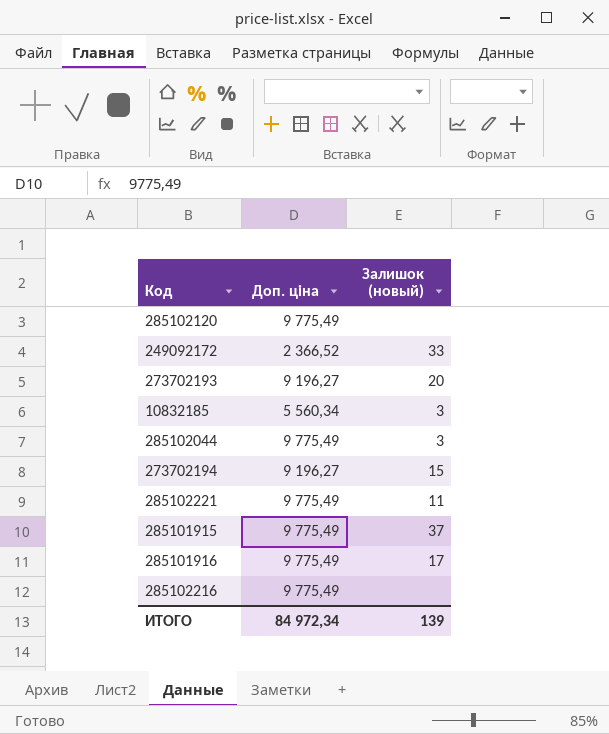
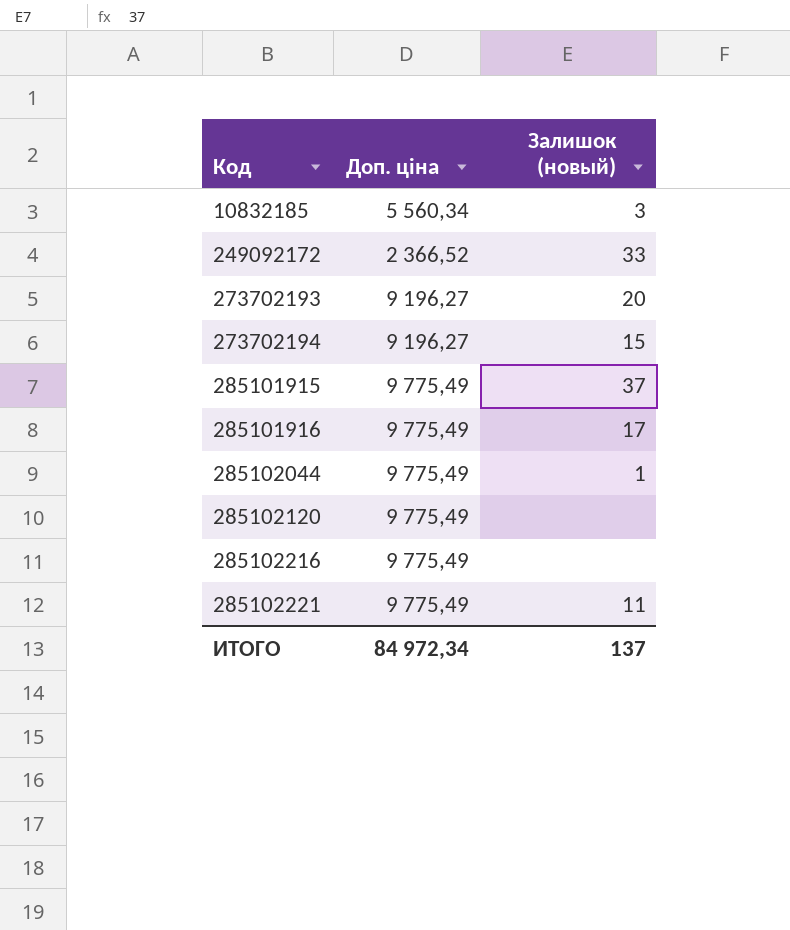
row order: none -> Код ascending
285102044 | Залишок (новый): 3 -> 1
ИТОГО | Залишок (новый): 139 -> 137

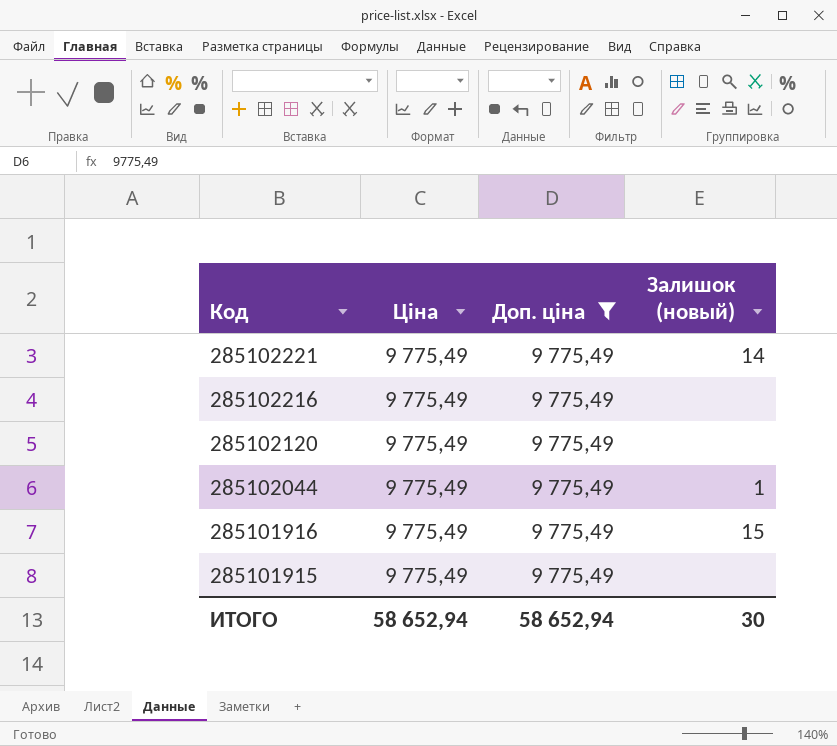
filter: none -> Доп. ціна = 9 775,49
row order: Код ascending -> Код descending
column Ціна | position: none -> 2
285102221 | Залишок (новый): 11 -> 14
285101916 | Залишок (новый): 17 -> 15
285101915 | Залишок (новый): 37 -> none
ИТОГО | Доп. ціна: 84 972,34 -> 58 652,94
ИТОГО | Залишок (новый): 137 -> 30

